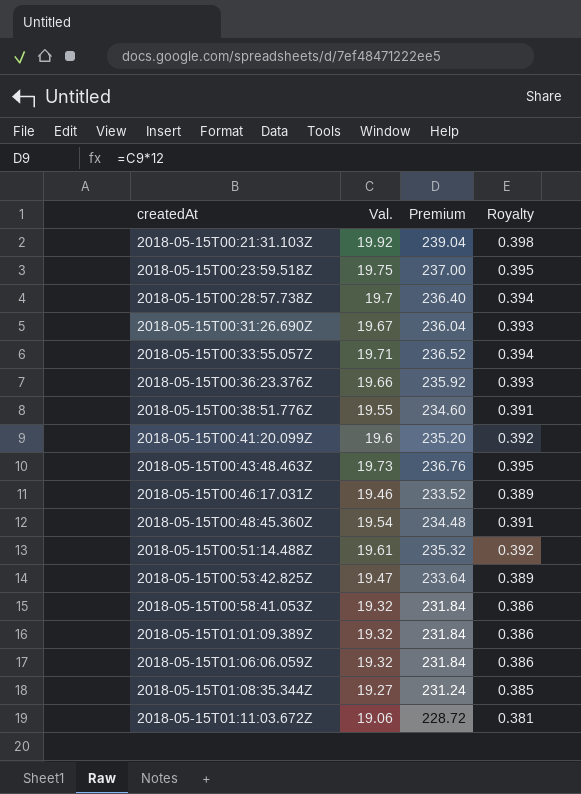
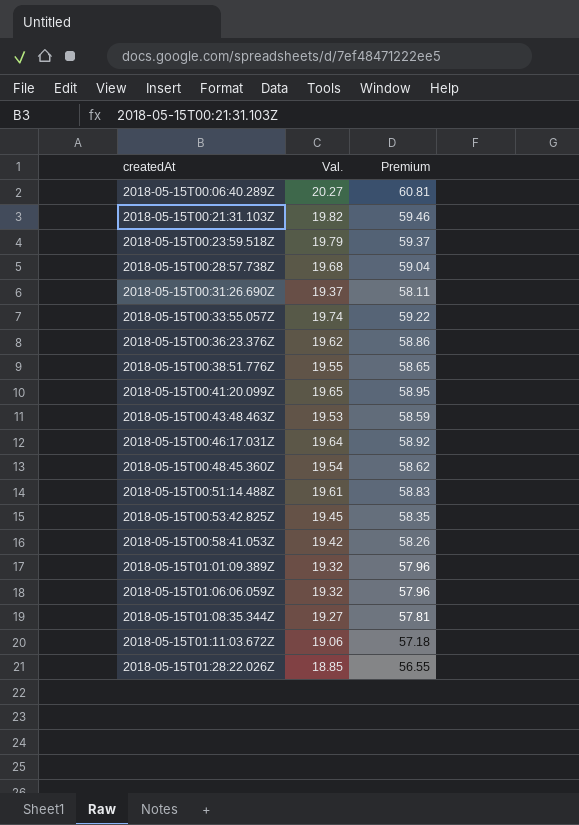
column Royalty | formula: [Val.] * 0.02 -> none
column Premium | formula: [Val.] * 12 -> [Val.] * 3
row 2018-05-15T00:06:40.289Z: none -> 20.27 | 60.81
2018-05-15T00:21:31.103Z | Val.: 19.92 -> 19.82
2018-05-15T00:23:59.518Z | Val.: 19.75 -> 19.79
2018-05-15T00:28:57.738Z | Val.: 19.7 -> 19.68
2018-05-15T00:31:26.690Z | Val.: 19.67 -> 19.37
2018-05-15T00:33:55.057Z | Val.: 19.71 -> 19.74
2018-05-15T00:36:23.376Z | Val.: 19.66 -> 19.62
2018-05-15T00:41:20.099Z | Val.: 19.6 -> 19.65
2018-05-15T00:43:48.463Z | Val.: 19.73 -> 19.53
2018-05-15T00:46:17.031Z | Val.: 19.46 -> 19.64
2018-05-15T00:53:42.825Z | Val.: 19.47 -> 19.45
2018-05-15T00:58:41.053Z | Val.: 19.32 -> 19.42
row 2018-05-15T01:28:22.026Z: none -> 18.85 | 56.55

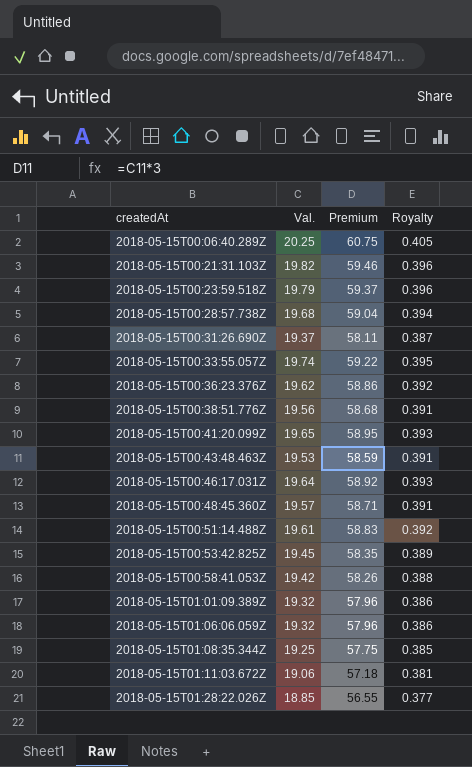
column Royalty | formula: none -> [Val.] * 0.02
2018-05-15T00:06:40.289Z | Val.: 20.27 -> 20.25
2018-05-15T00:06:40.289Z | Premium: 60.81 -> 60.75
2018-05-15T00:38:51.776Z | Val.: 19.55 -> 19.56
2018-05-15T00:38:51.776Z | Premium: 58.65 -> 58.68
2018-05-15T00:48:45.360Z | Val.: 19.54 -> 19.57
2018-05-15T00:48:45.360Z | Premium: 58.62 -> 58.71
2018-05-15T01:08:35.344Z | Val.: 19.27 -> 19.25
2018-05-15T01:08:35.344Z | Premium: 57.81 -> 57.75

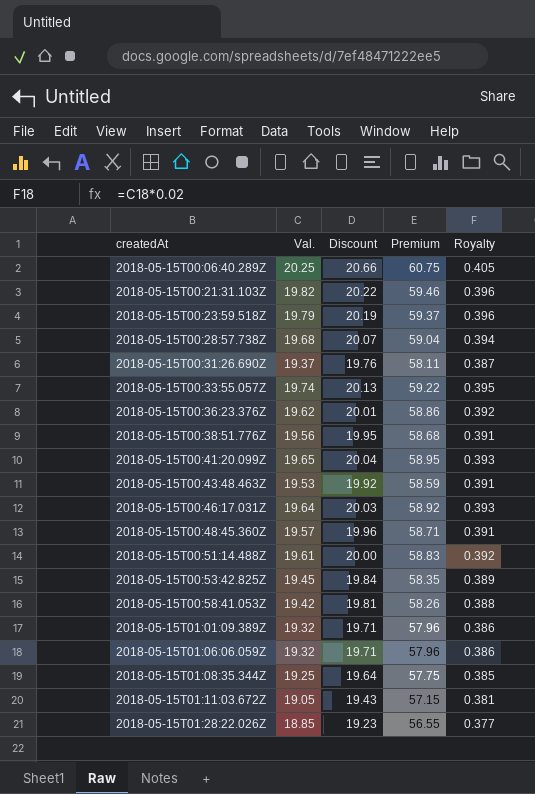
column Discount | formula: none -> [Val.] * 1.02
2018-05-15T01:11:03.672Z | Val.: 19.06 -> 19.05
2018-05-15T01:11:03.672Z | Premium: 57.18 -> 57.15

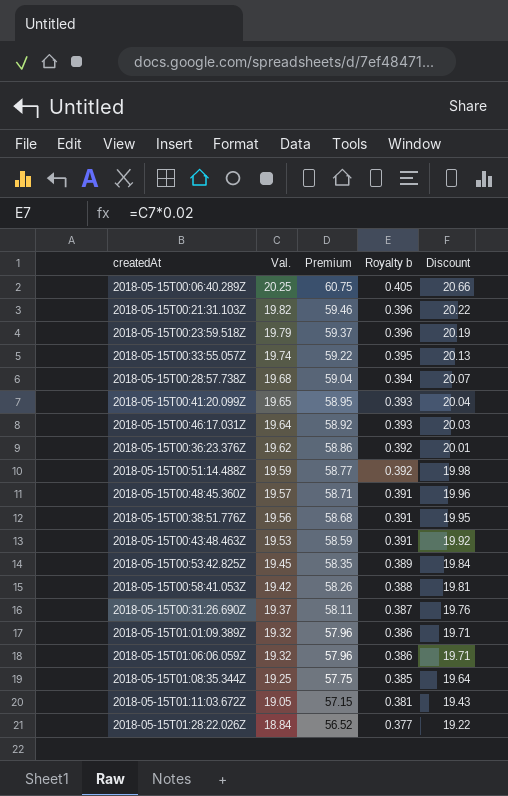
row order: createdAt ascending -> Val. descending
column name: Royalty -> Royalty b
column Discount | position: 3 -> 5
2018-05-15T00:51:14.488Z | Val.: 19.61 -> 19.59
2018-05-15T00:51:14.488Z | Premium: 58.83 -> 58.77
2018-05-15T00:51:14.488Z | Discount: 20.00 -> 19.98
2018-05-15T01:28:22.026Z | Val.: 18.85 -> 18.84
2018-05-15T01:28:22.026Z | Premium: 56.55 -> 56.52
2018-05-15T01:28:22.026Z | Discount: 19.23 -> 19.22

